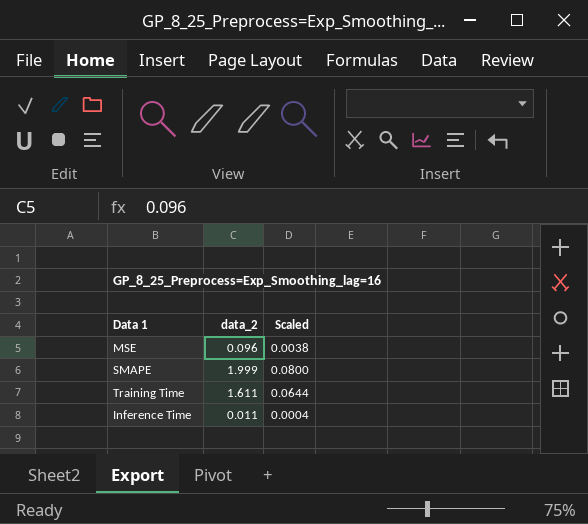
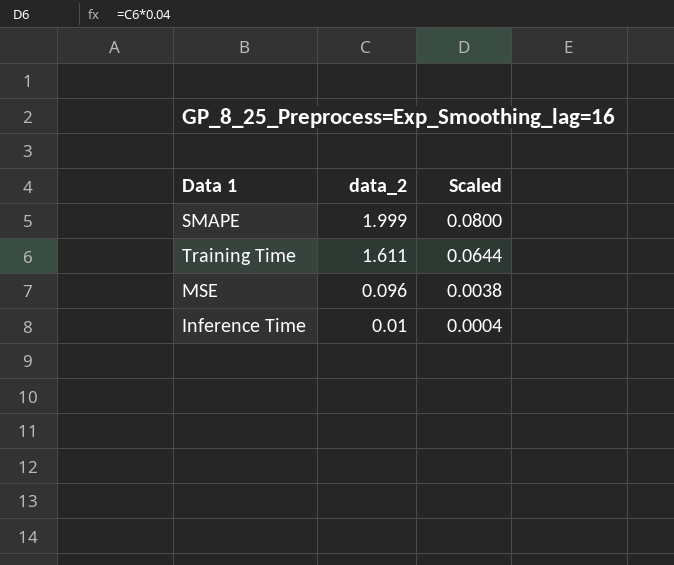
row order: none -> data_2 descending
Inference Time | data_2: 0.011 -> 0.01

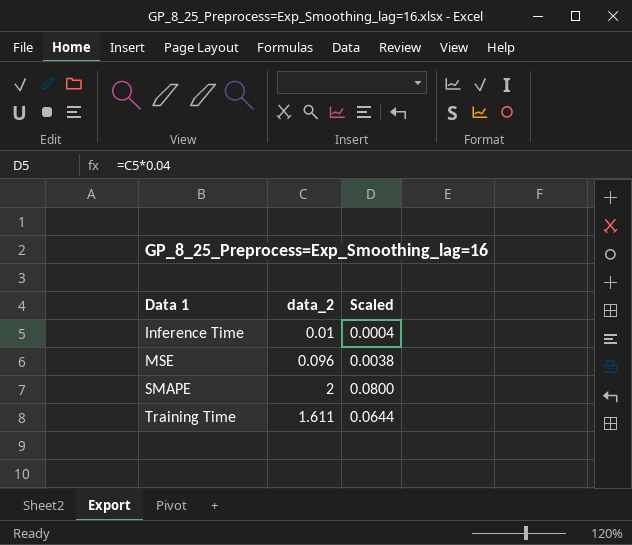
row order: data_2 descending -> Data 1 ascending
SMAPE | data_2: 1.999 -> 2

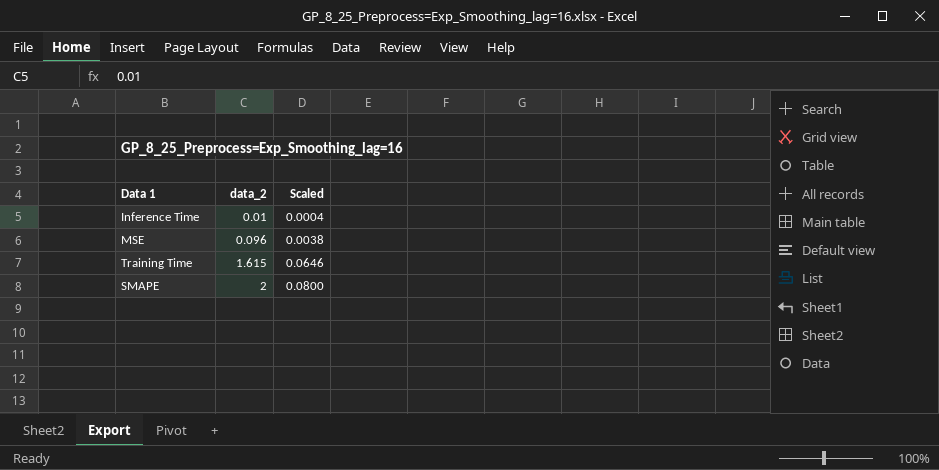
row order: Data 1 ascending -> data_2 ascending
Training Time | data_2: 1.611 -> 1.615
Training Time | Scaled: 0.0644 -> 0.0646

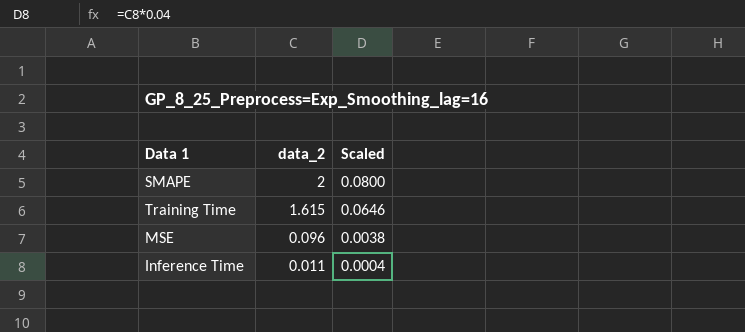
row order: data_2 ascending -> data_2 descending
Inference Time | data_2: 0.01 -> 0.011

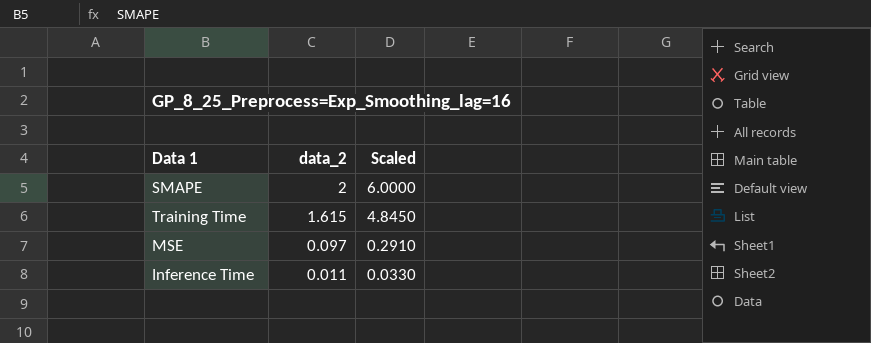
column Scaled | formula: [data_2] * 0.04 -> [data_2] * 3
MSE | data_2: 0.096 -> 0.097

